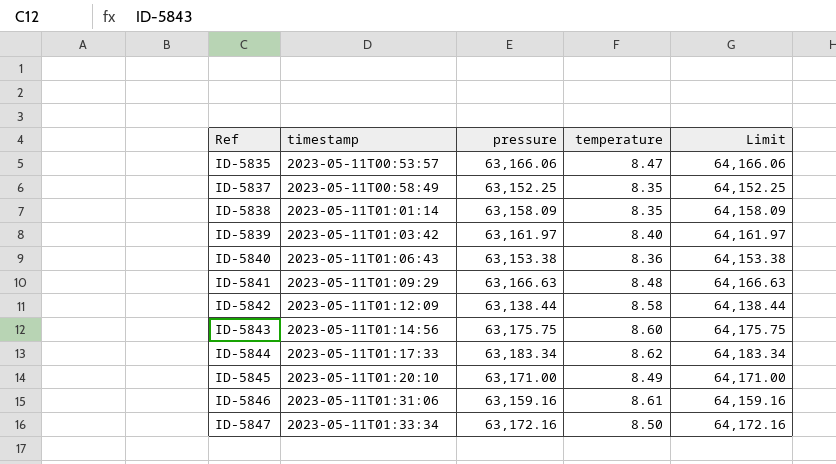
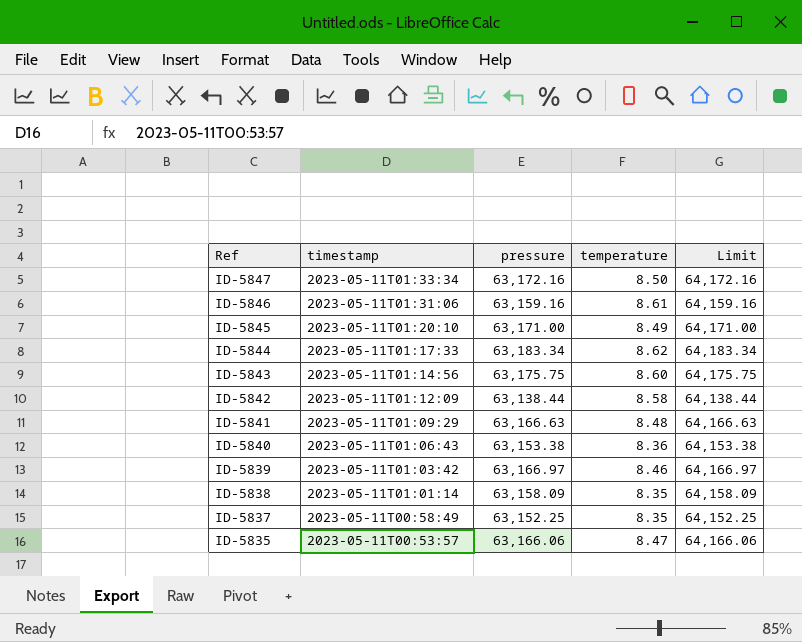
row order: Ref ascending -> Ref descending
ID-5839 | pressure: 63,161.97 -> 63,166.97
ID-5839 | temperature: 8.40 -> 8.46
ID-5839 | Limit: 64,161.97 -> 64,166.97

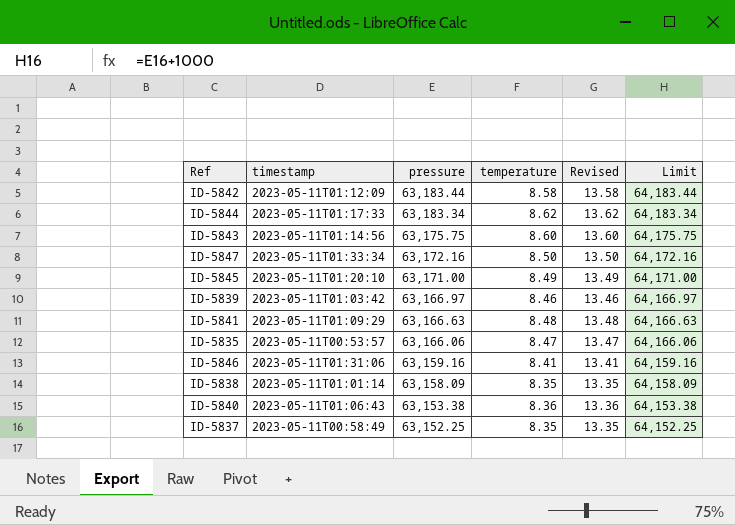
row order: Ref descending -> pressure descending
column Revised | formula: none -> [temperature] + 5
ID-5842 | pressure: 63,138.44 -> 63,183.44
ID-5842 | Limit: 64,138.44 -> 64,183.44
ID-5846 | temperature: 8.61 -> 8.41

